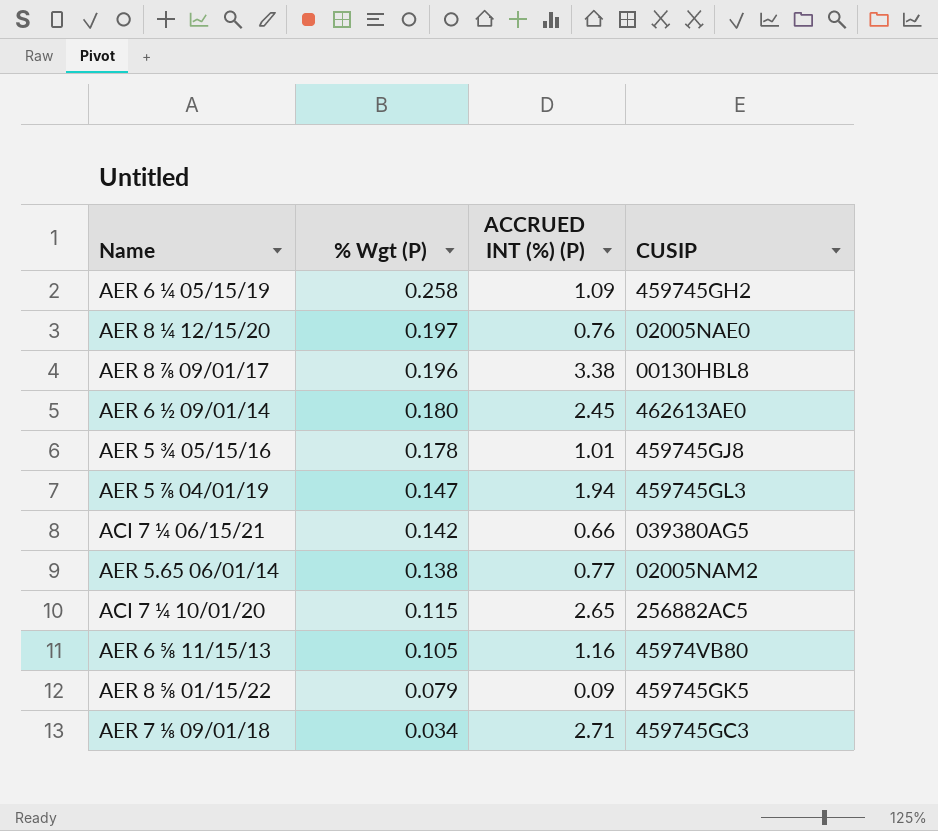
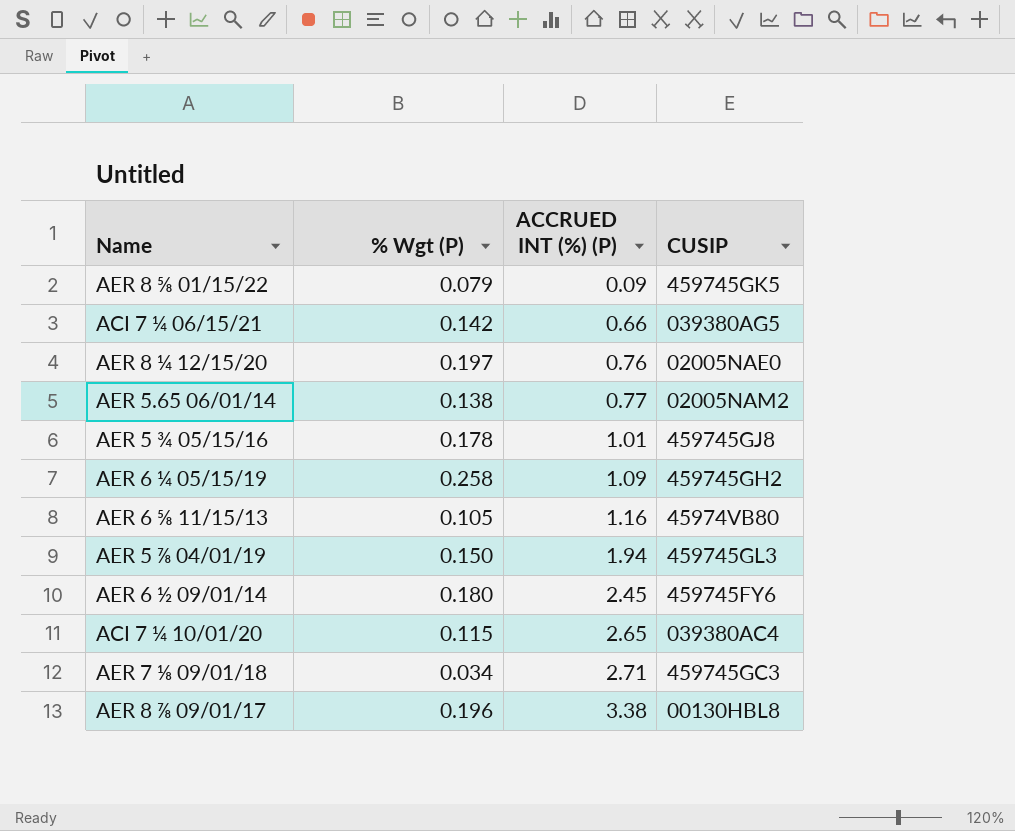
row order: % Wgt (P) descending -> ACCRUED INT (%) (P) ascending
AER 5 ⅞ 04/01/19 | % Wgt (P): 0.147 -> 0.150
AER 6 ½ 09/01/14 | CUSIP: 462613AE0 -> 459745FY6
ACI 7 ¼ 10/01/20 | CUSIP: 256882AC5 -> 039380AC4

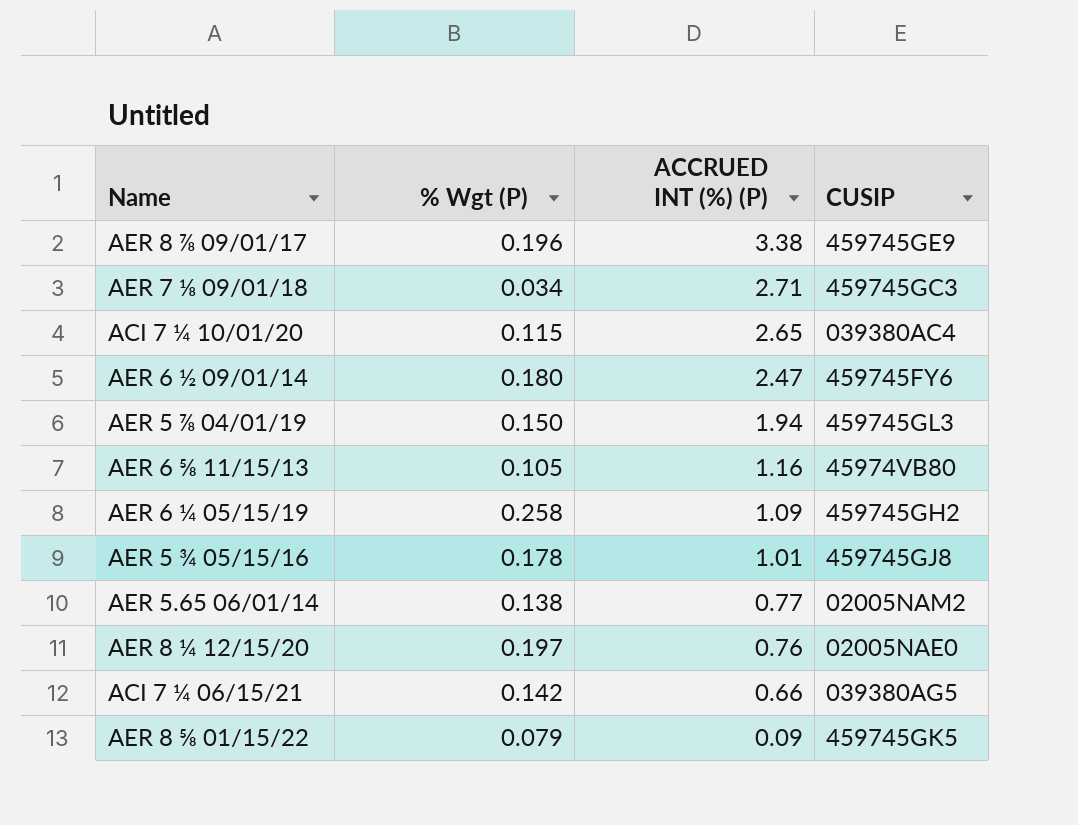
row order: ACCRUED INT (%) (P) ascending -> ACCRUED INT (%) (P) descending
AER 8 ⅞ 09/01/17 | CUSIP: 00130HBL8 -> 459745GE9
AER 6 ½ 09/01/14 | ACCRUED INT (%) (P): 2.45 -> 2.47

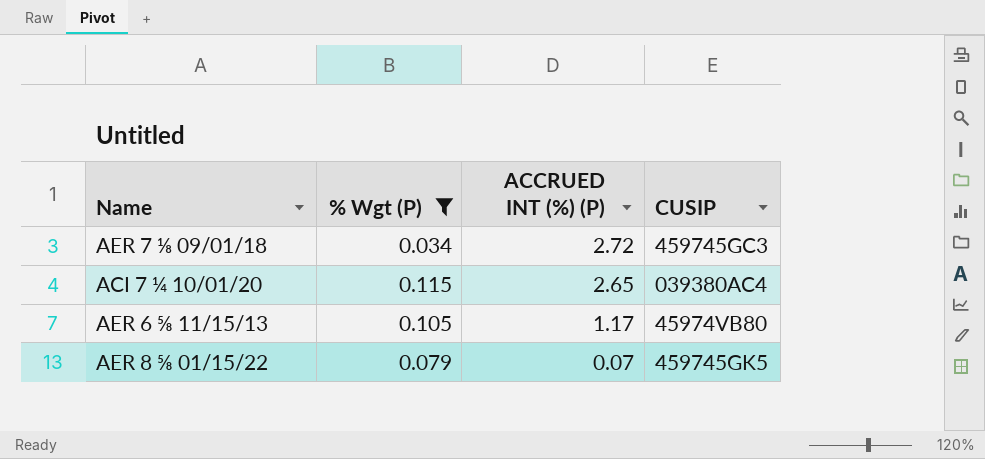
filter: none -> % Wgt (P) <= 0.115
AER 7 ⅛ 09/01/18 | ACCRUED INT (%) (P): 2.71 -> 2.72
AER 6 ⅝ 11/15/13 | ACCRUED INT (%) (P): 1.16 -> 1.17
AER 8 ⅝ 01/15/22 | ACCRUED INT (%) (P): 0.09 -> 0.07

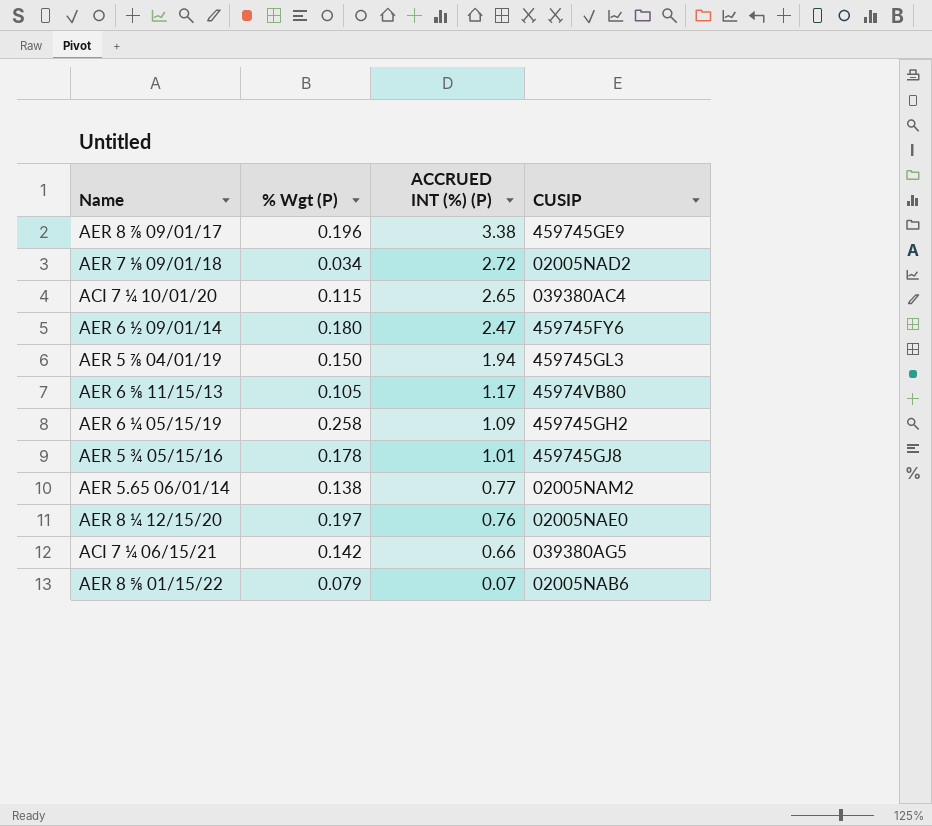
filter: % Wgt (P) <= 0.115 -> none
AER 7 ⅛ 09/01/18 | CUSIP: 459745GC3 -> 02005NAD2
AER 8 ⅝ 01/15/22 | CUSIP: 459745GK5 -> 02005NAB6

